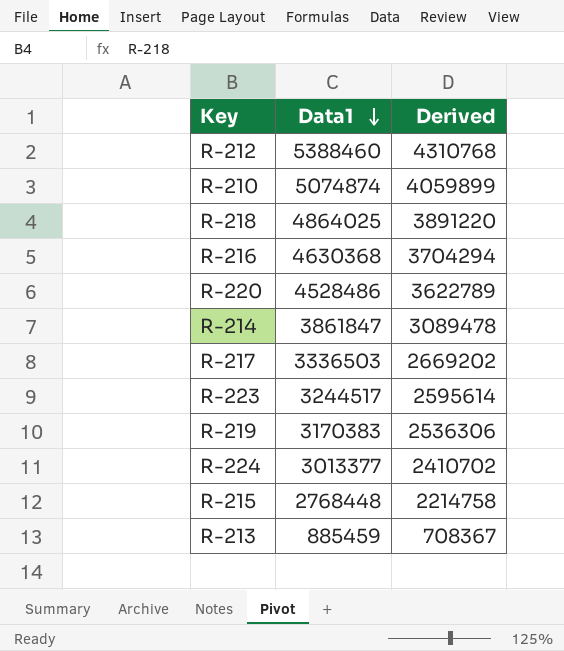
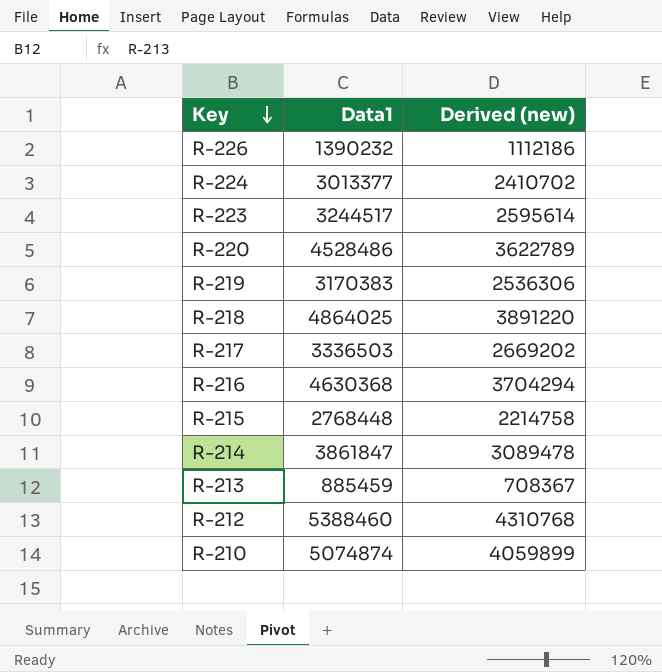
row order: Data1 descending -> Key descending
column name: Derived -> Derived (new)
row R-226: none -> 1390232 | 1112186

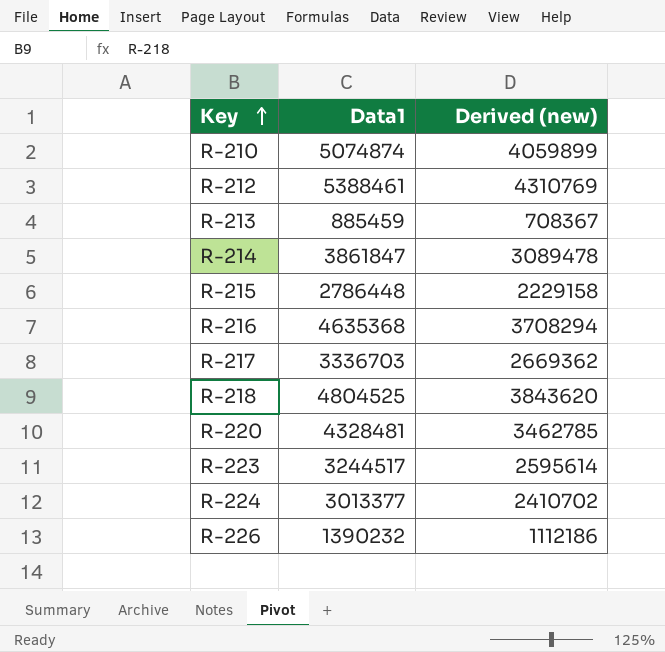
row order: Key descending -> Key ascending
row R-219: 3170383 | 2536306 -> none
R-212 | Data1: 5388460 -> 5388461
R-212 | Derived (new): 4310768 -> 4310769
R-215 | Data1: 2768448 -> 2786448
R-215 | Derived (new): 2214758 -> 2229158
R-216 | Data1: 4630368 -> 4635368
R-216 | Derived (new): 3704294 -> 3708294
R-217 | Data1: 3336503 -> 3336703
R-217 | Derived (new): 2669202 -> 2669362
R-218 | Data1: 4864025 -> 4804525
R-218 | Derived (new): 3891220 -> 3843620
R-220 | Data1: 4528486 -> 4328481
R-220 | Derived (new): 3622789 -> 3462785

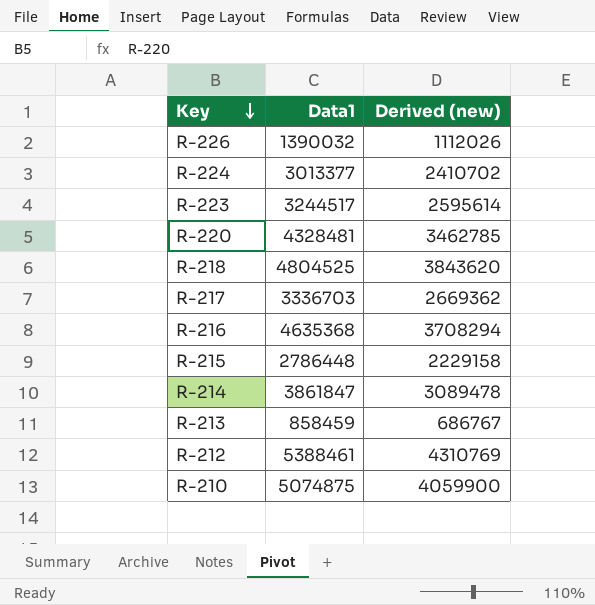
row order: Key ascending -> Key descending
R-226 | Data1: 1390232 -> 1390032
R-226 | Derived (new): 1112186 -> 1112026
R-213 | Data1: 885459 -> 858459
R-213 | Derived (new): 708367 -> 686767
R-210 | Data1: 5074874 -> 5074875
R-210 | Derived (new): 4059899 -> 4059900

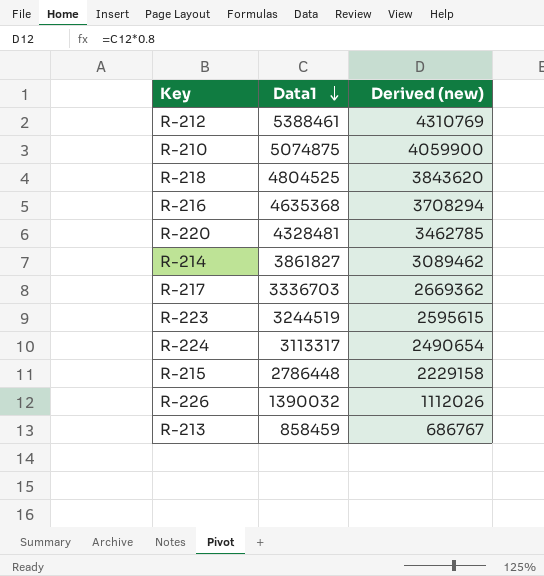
row order: Key descending -> Data1 descending
R-214 | Data1: 3861847 -> 3861827
R-214 | Derived (new): 3089478 -> 3089462
R-223 | Data1: 3244517 -> 3244519
R-223 | Derived (new): 2595614 -> 2595615
R-224 | Data1: 3013377 -> 3113317
R-224 | Derived (new): 2410702 -> 2490654

